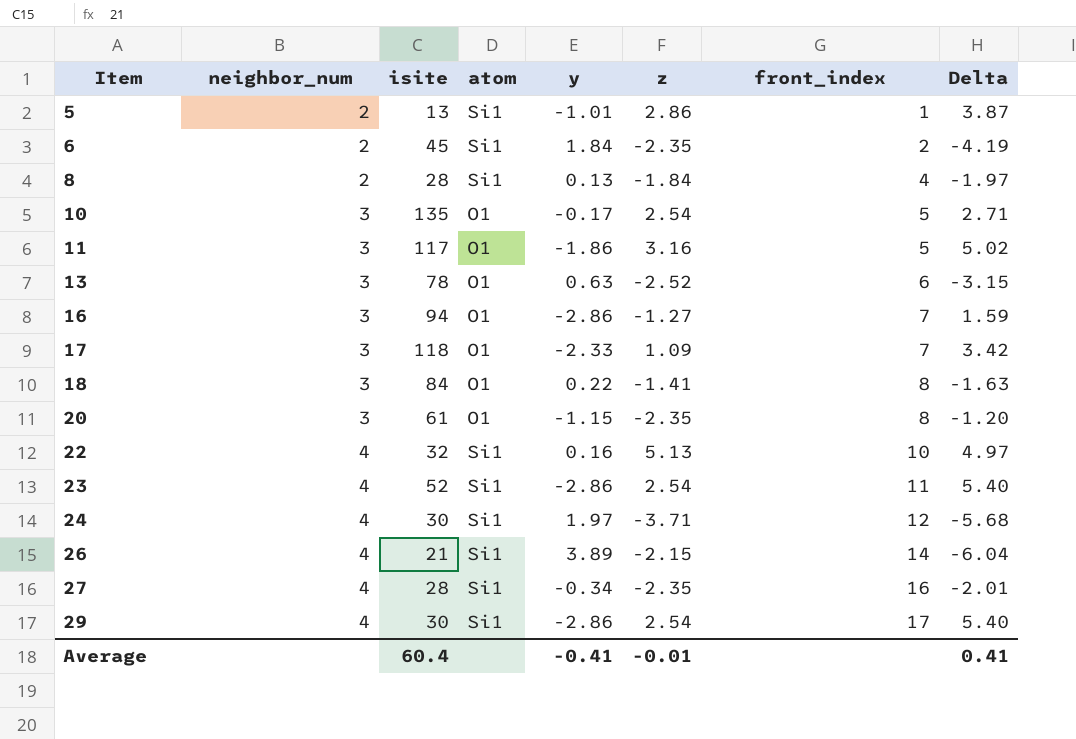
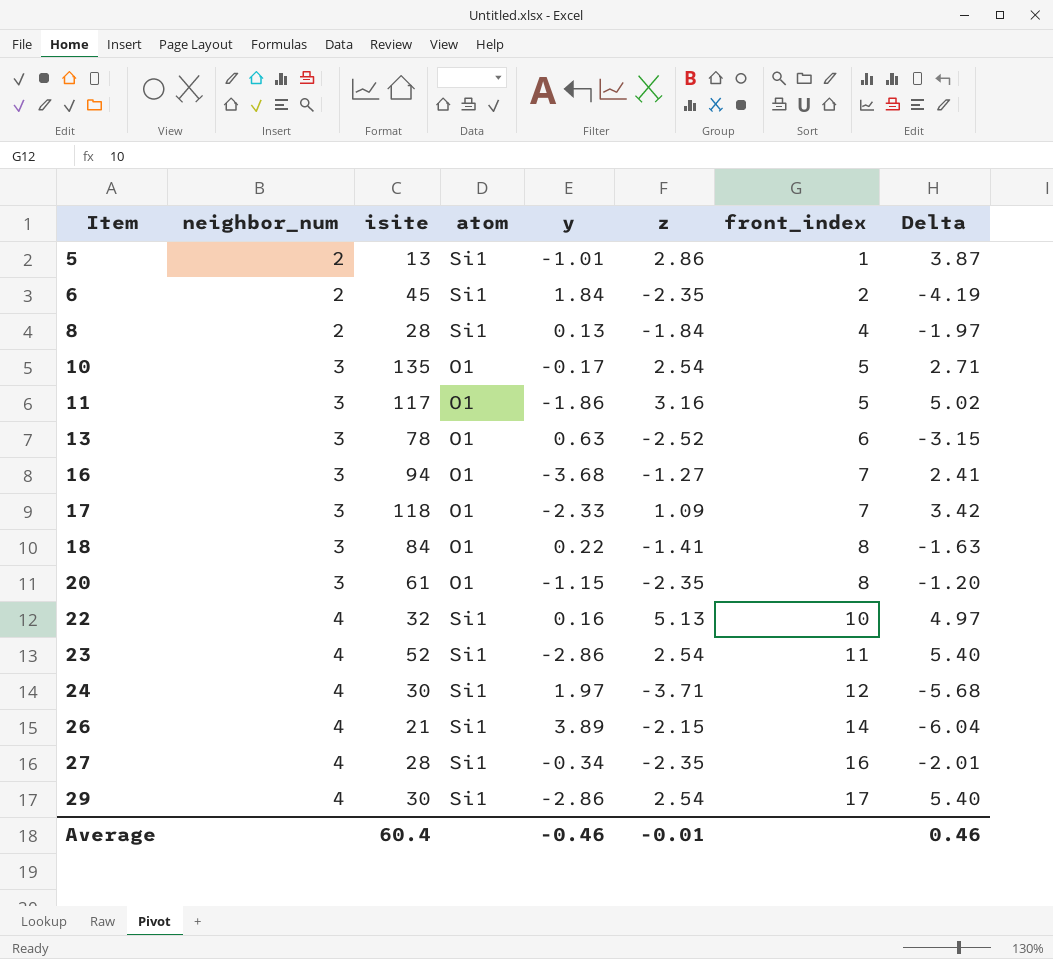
16 | y: -2.86 -> -3.68
16 | Delta: 1.59 -> 2.41
Average | y: -0.41 -> -0.46
Average | Delta: 0.41 -> 0.46

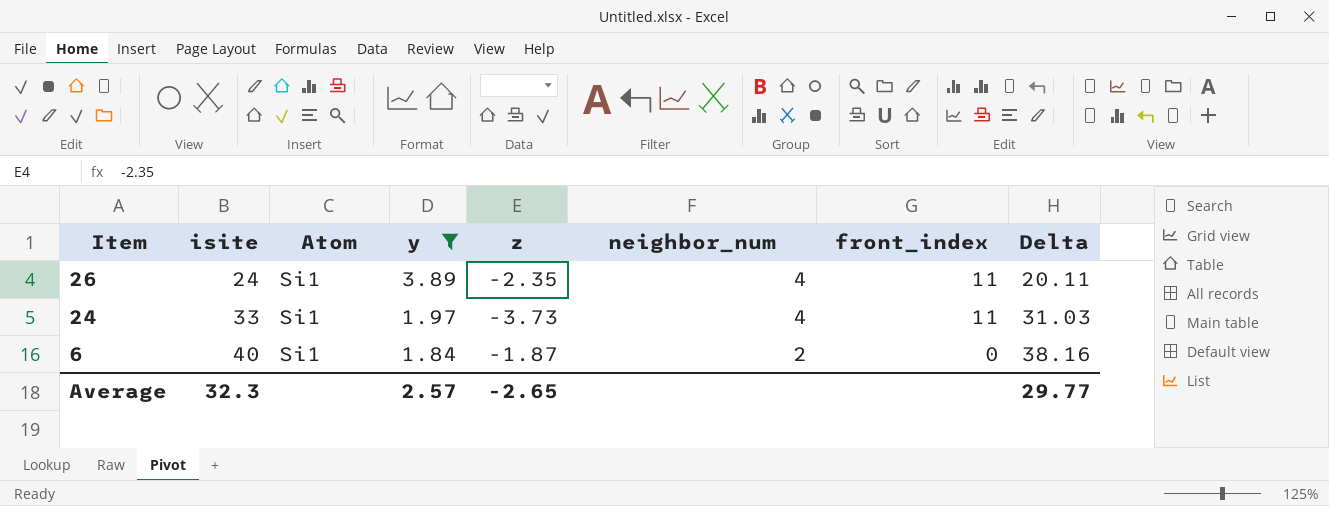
filter: none -> y >= 1.84
row order: Item ascending -> Item descending
column name: atom -> Atom
column neighbor_num | position: 2 -> 6
column Delta | formula: [z] - [y] -> [isite] - [y]
26 | isite: 21 -> 24
26 | z: -2.15 -> -2.35
26 | front_index: 14 -> 11
24 | isite: 30 -> 33
24 | z: -3.71 -> -3.73
24 | front_index: 12 -> 11
6 | isite: 45 -> 40
6 | z: -2.35 -> -1.87
6 | front_index: 2 -> 0
Average | isite: 60.4 -> 32.3
Average | y: -0.46 -> 2.57
Average | z: -0.01 -> -2.65
Average | Delta: 0.46 -> 29.77

